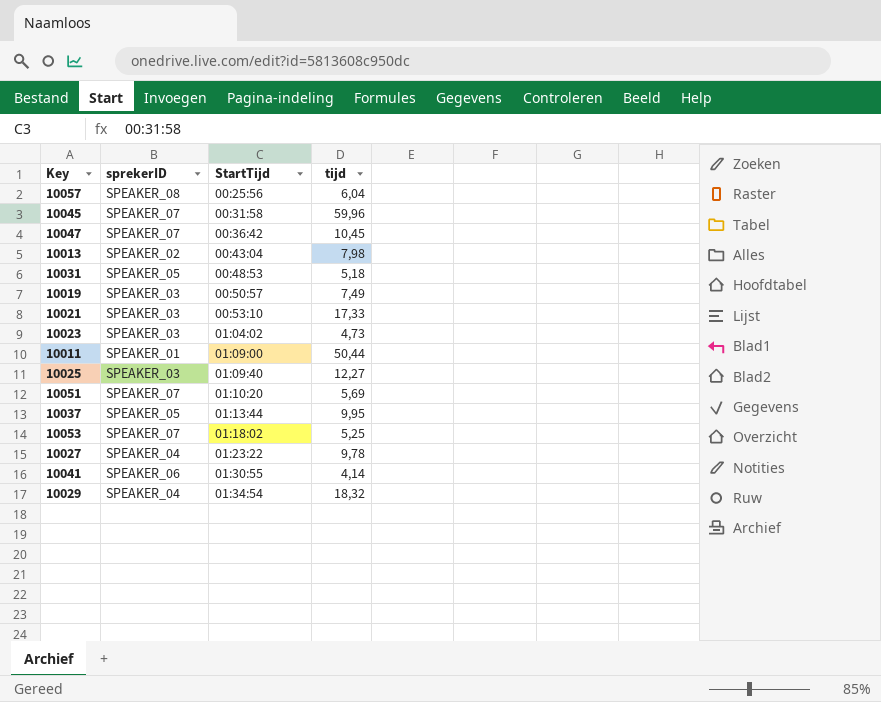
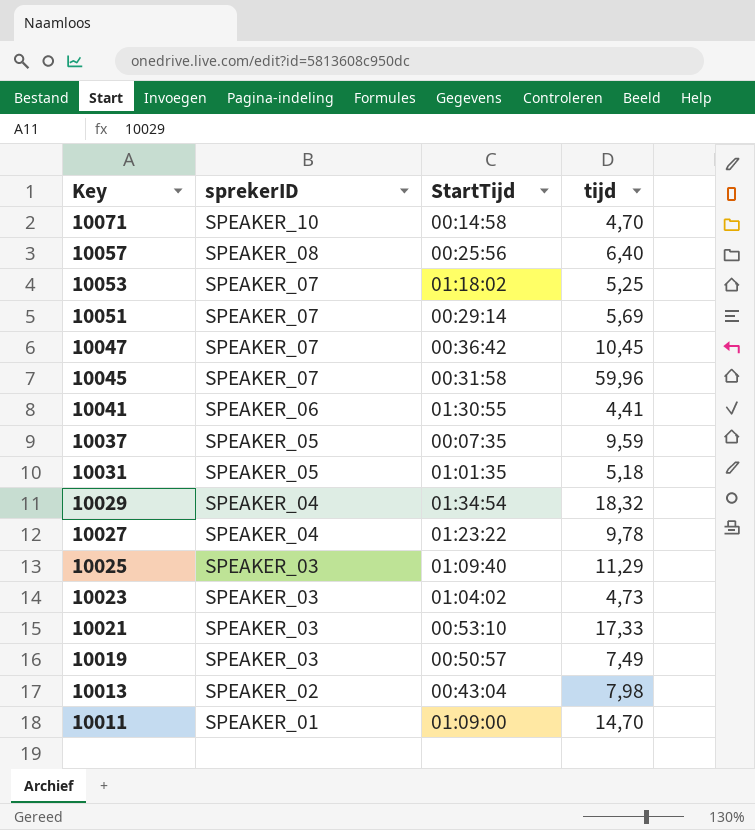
row order: StartTijd ascending -> Key descending
row 10071: none -> SPEAKER_10 | 00:14:58 | 4,70
10057 | tijd: 6,04 -> 6,40
10051 | StartTijd: 01:10:20 -> 00:29:14
10041 | tijd: 4,14 -> 4,41
10037 | StartTijd: 01:13:44 -> 00:07:35
10037 | tijd: 9,95 -> 9,59
10031 | StartTijd: 00:48:53 -> 01:01:35
10025 | tijd: 12,27 -> 11,29
10011 | tijd: 50,44 -> 14,70

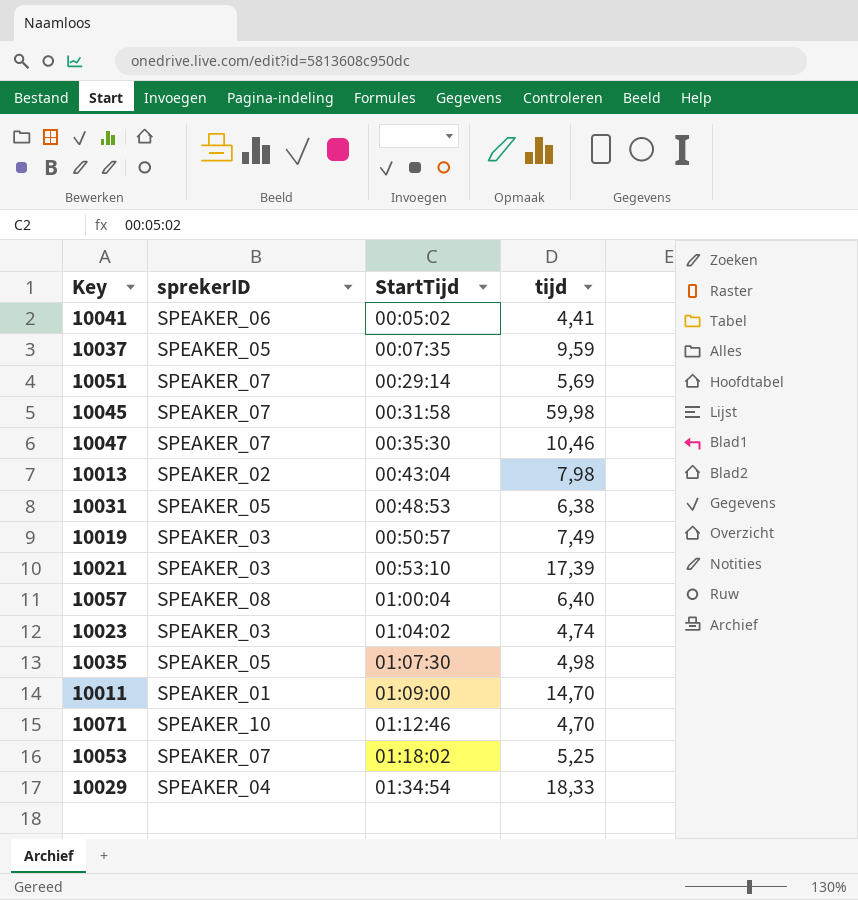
row order: Key descending -> StartTijd ascending
row 10027: SPEAKER_04 | 01:23:22 | 9,78 -> none
row 10025: SPEAKER_03 | 01:09:40 | 11,29 -> none
10041 | StartTijd: 01:30:55 -> 00:05:02
10045 | tijd: 59,96 -> 59,98
10047 | StartTijd: 00:36:42 -> 00:35:30
10047 | tijd: 10,45 -> 10,46
10031 | StartTijd: 01:01:35 -> 00:48:53
10031 | tijd: 5,18 -> 6,38
10021 | tijd: 17,33 -> 17,39
10057 | StartTijd: 00:25:56 -> 01:00:04
10023 | tijd: 4,73 -> 4,74
row 10035: none -> SPEAKER_05 | 01:07:30 | 4,98
10071 | StartTijd: 00:14:58 -> 01:12:46
10029 | tijd: 18,32 -> 18,33

